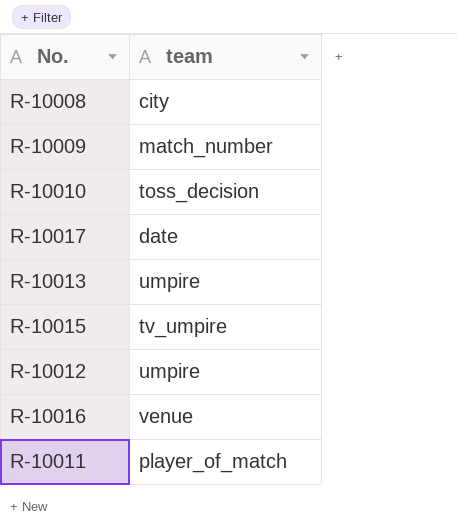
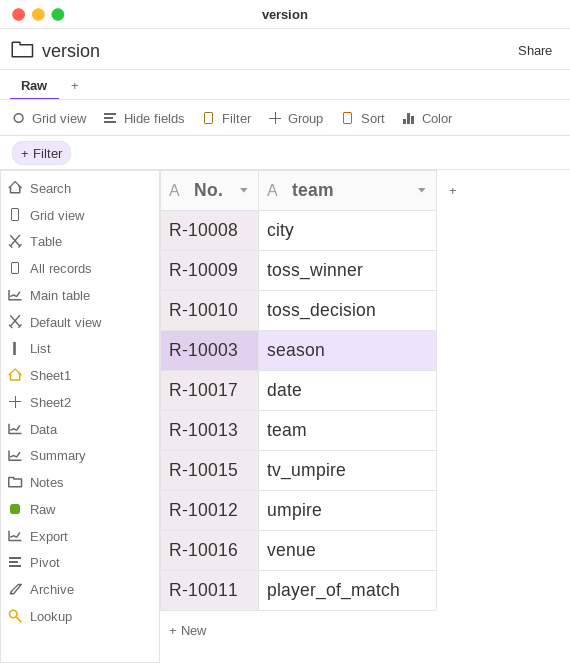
R-10009 | team: match_number -> toss_winner
row R-10003: none -> season
R-10013 | team: umpire -> team

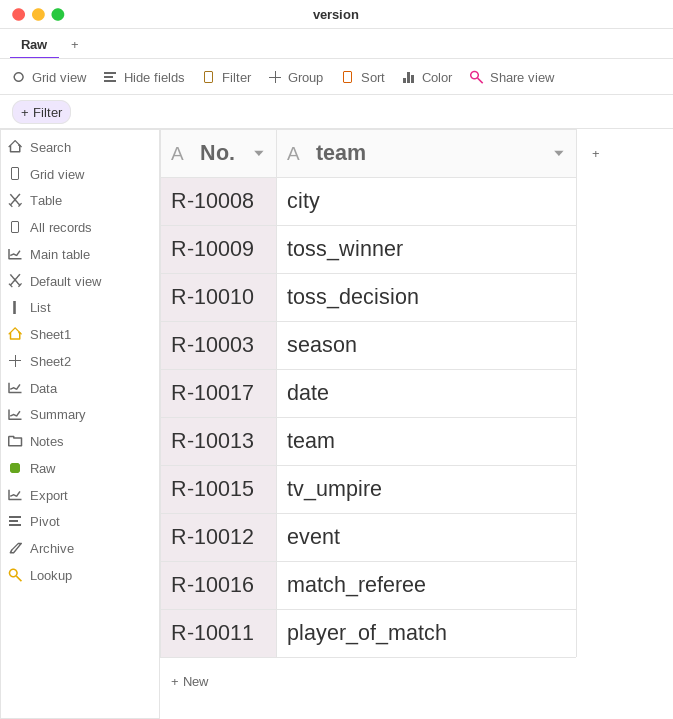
R-10012 | team: umpire -> event
R-10016 | team: venue -> match_referee

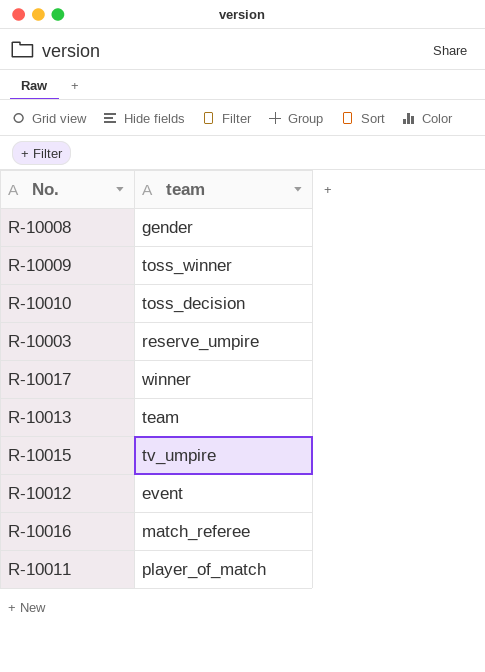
R-10008 | team: city -> gender
R-10003 | team: season -> reserve_umpire
R-10017 | team: date -> winner

